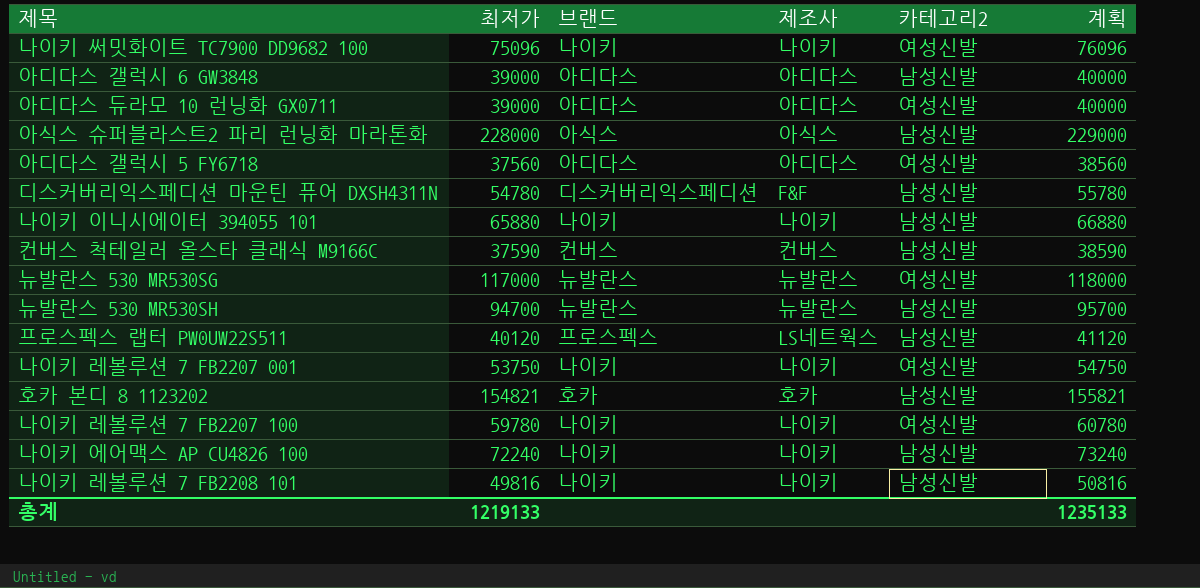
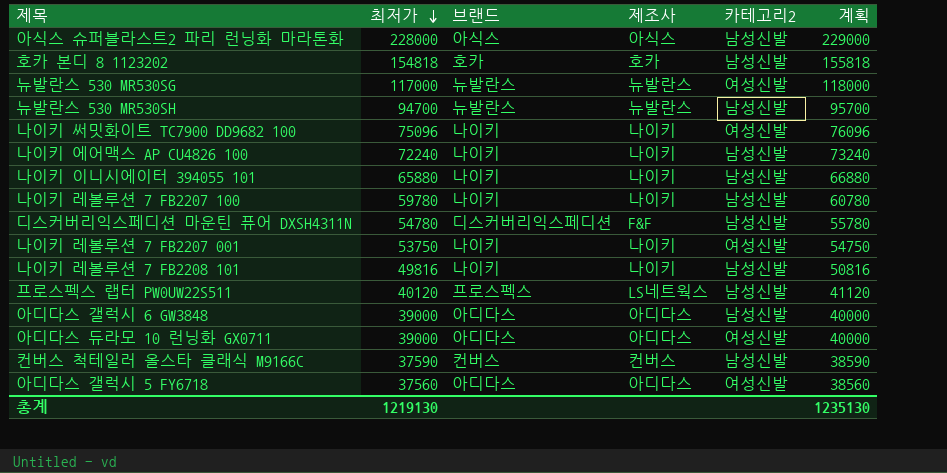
row order: none -> 최저가 descending
호카 본디 8 1123202 | 최저가: 154821 -> 154818
호카 본디 8 1123202 | 계획: 155821 -> 155818
나이키 레볼루션 7 FB2207 100 | 카테고리2: 여성신발 -> 남성신발
총계 | 최저가: 1219133 -> 1219130
총계 | 계획: 1235133 -> 1235130

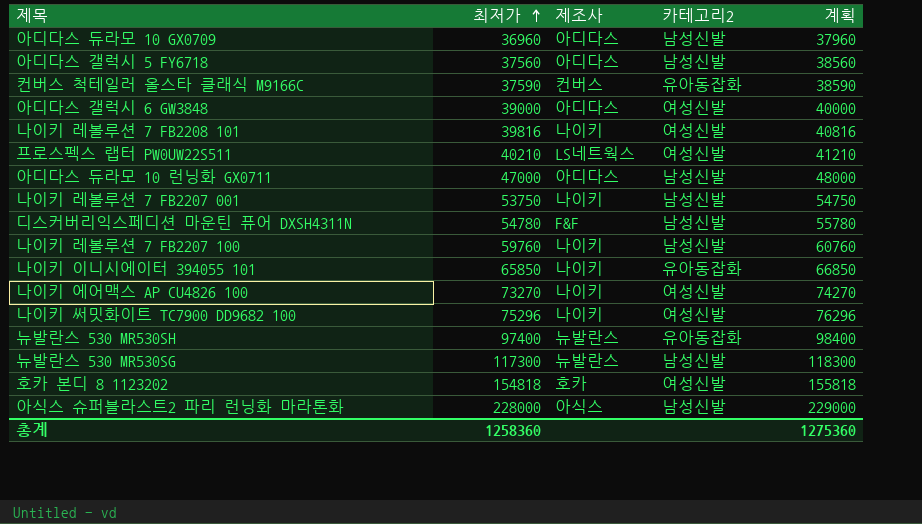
row order: 최저가 descending -> 최저가 ascending
column 브랜드 | position: 3 -> none
row 아디다스 듀라모 10 GX0709: none -> 36960 | 아디다스 | 남성신발 | 37960
아디다스 갤럭시 5 FY6718 | 카테고리2: 여성신발 -> 남성신발
컨버스 척테일러 올스타 클래식 M9166C | 카테고리2: 남성신발 -> 유아동잡화
아디다스 갤럭시 6 GW3848 | 카테고리2: 남성신발 -> 여성신발
나이키 레볼루션 7 FB2208 101 | 최저가: 49816 -> 39816
나이키 레볼루션 7 FB2208 101 | 카테고리2: 남성신발 -> 여성신발
나이키 레볼루션 7 FB2208 101 | 계획: 50816 -> 40816
프로스펙스 랩터 PW0UW22S511 | 최저가: 40120 -> 40210
프로스펙스 랩터 PW0UW22S511 | 카테고리2: 남성신발 -> 여성신발
프로스펙스 랩터 PW0UW22S511 | 계획: 41120 -> 41210
아디다스 듀라모 10 런닝화 GX0711 | 최저가: 39000 -> 47000
아디다스 듀라모 10 런닝화 GX0711 | 카테고리2: 여성신발 -> 남성신발
아디다스 듀라모 10 런닝화 GX0711 | 계획: 40000 -> 48000
나이키 레볼루션 7 FB2207 001 | 카테고리2: 여성신발 -> 남성신발
나이키 레볼루션 7 FB2207 100 | 최저가: 59780 -> 59760
나이키 레볼루션 7 FB2207 100 | 계획: 60780 -> 60760
나이키 이니시에이터 394055 101 | 최저가: 65880 -> 65850
나이키 이니시에이터 394055 101 | 카테고리2: 남성신발 -> 유아동잡화
나이키 이니시에이터 394055 101 | 계획: 66880 -> 66850
나이키 에어맥스 AP CU4826 100 | 최저가: 72240 -> 73270
나이키 에어맥스 AP CU4826 100 | 카테고리2: 남성신발 -> 여성신발
나이키 에어맥스 AP CU4826 100 | 계획: 73240 -> 74270
나이키 써밋화이트 TC7900 DD9682 100 | 최저가: 75096 -> 75296
나이키 써밋화이트 TC7900 DD9682 100 | 계획: 76096 -> 76296
뉴발란스 530 MR530SH | 최저가: 94700 -> 97400
뉴발란스 530 MR530SH | 카테고리2: 남성신발 -> 유아동잡화
뉴발란스 530 MR530SH | 계획: 95700 -> 98400
뉴발란스 530 MR530SG | 최저가: 117000 -> 117300
뉴발란스 530 MR530SG | 카테고리2: 여성신발 -> 남성신발
뉴발란스 530 MR530SG | 계획: 118000 -> 118300
호카 본디 8 1123202 | 카테고리2: 남성신발 -> 여성신발
총계 | 최저가: 1219130 -> 1258360
총계 | 계획: 1235130 -> 1275360

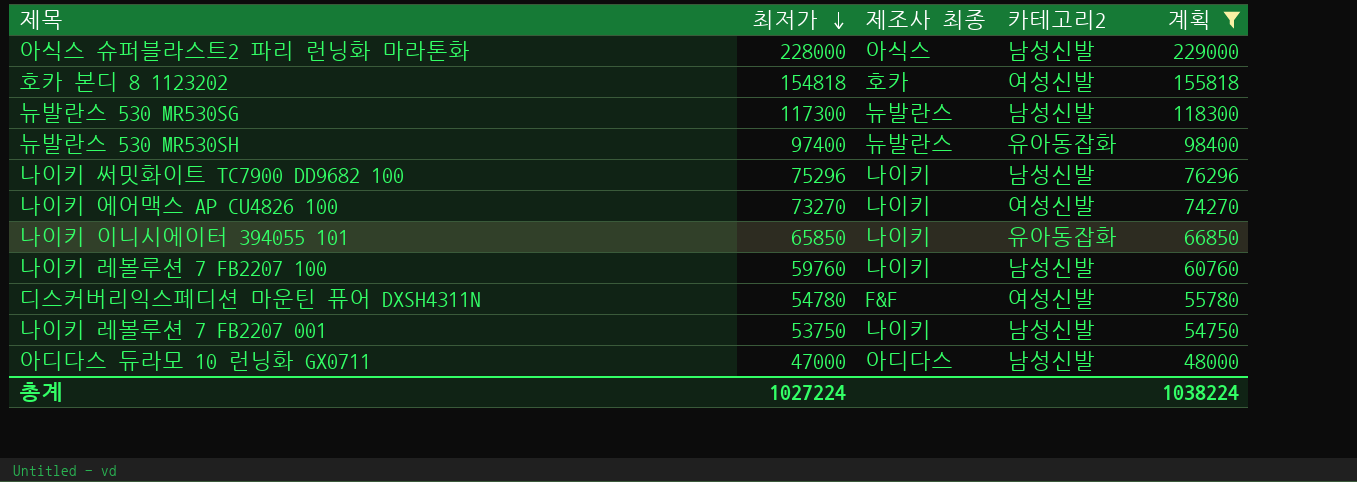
filter: none -> 계획 >= 48000
row order: 최저가 ascending -> 최저가 descending
column name: 제조사 -> 제조사 최종
나이키 써밋화이트 TC7900 DD9682 100 | 카테고리2: 여성신발 -> 남성신발
디스커버리익스페디션 마운틴 퓨어 DXSH4311N | 카테고리2: 남성신발 -> 여성신발
총계 | 최저가: 1258360 -> 1027224
총계 | 계획: 1275360 -> 1038224

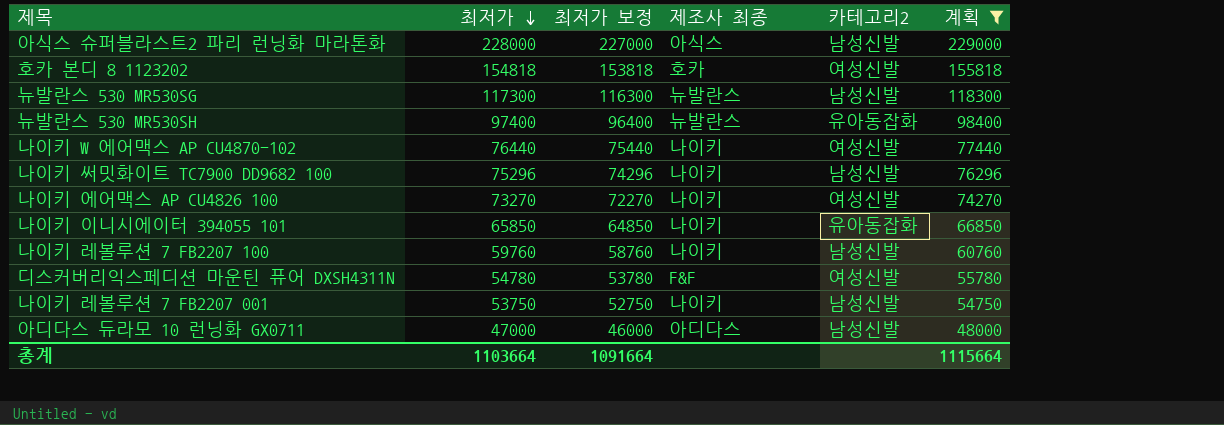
column 최저가 보정 | formula: none -> [최저가] - 1000
row 나이키 W 에어맥스 AP CU4870-102: none -> 76440 | 75440 | 나이키 | 여성신발 | 77440
총계 | 최저가: 1027224 -> 1103664
총계 | 계획: 1038224 -> 1115664

